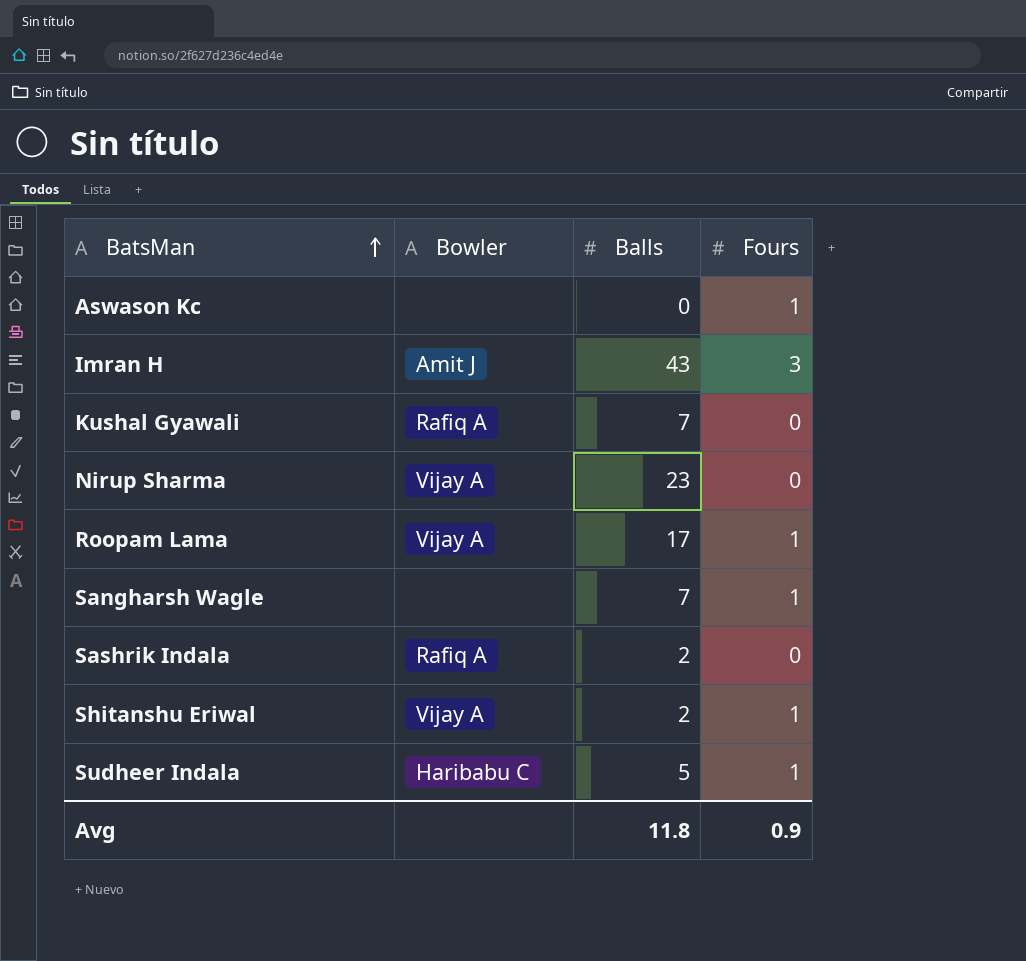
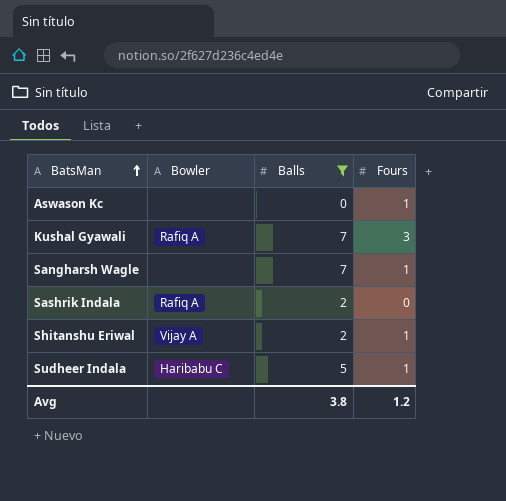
filter: none -> Balls <= 7
Kushal Gyawali | Fours: 0 -> 3
Avg | Balls: 11.8 -> 3.8
Avg | Fours: 0.9 -> 1.2

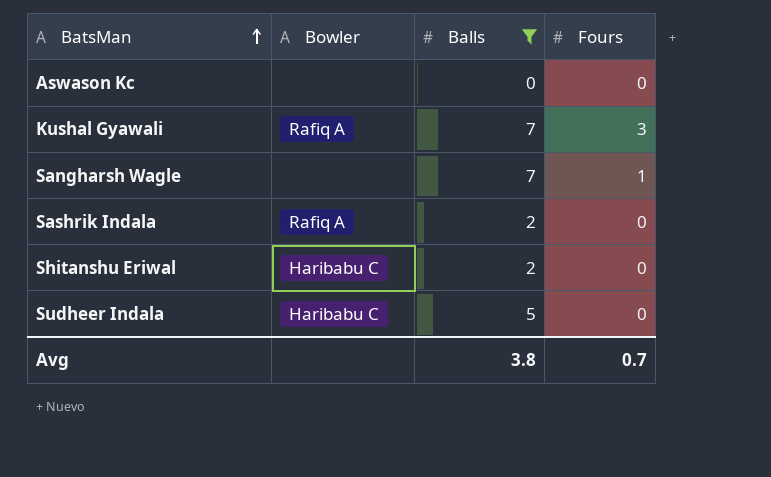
Aswason Kc | Fours: 1 -> 0
Shitanshu Eriwal | Bowler: Vijay A -> Haribabu C
Shitanshu Eriwal | Fours: 1 -> 0
Sudheer Indala | Fours: 1 -> 0
Avg | Fours: 1.2 -> 0.7

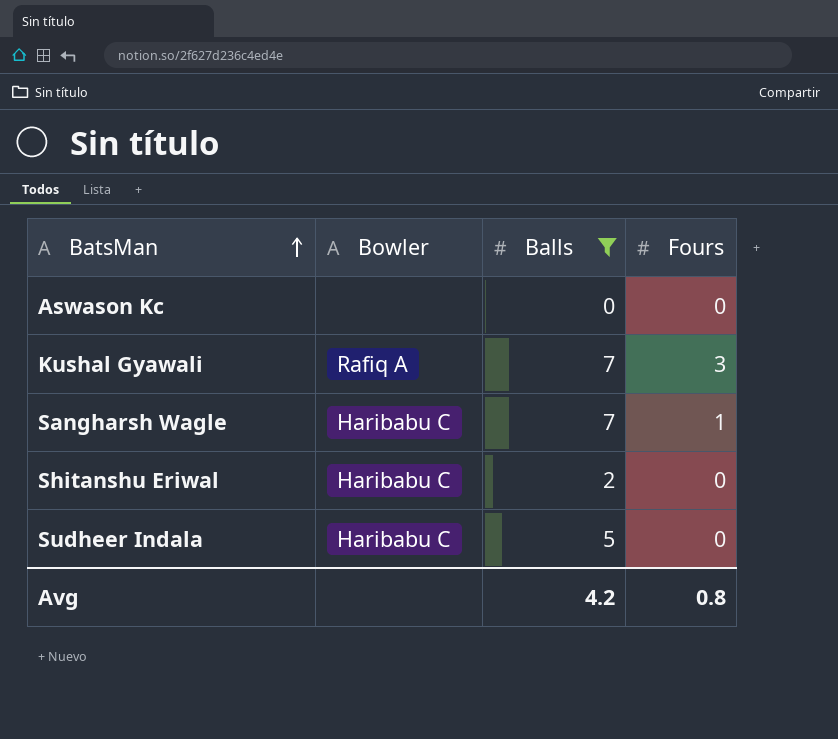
row Sashrik Indala: Rafiq A | 2 | 0 -> none
Sangharsh Wagle | Bowler: none -> Haribabu C
Avg | Balls: 3.8 -> 4.2
Avg | Fours: 0.7 -> 0.8

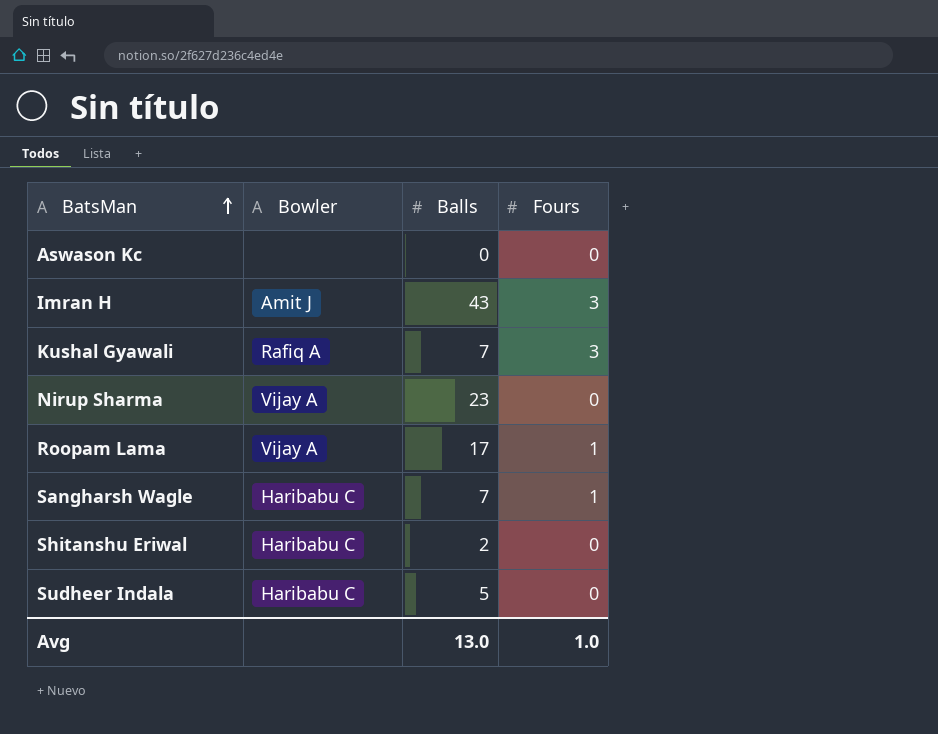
filter: Balls <= 7 -> none
Avg | Balls: 4.2 -> 13.0
Avg | Fours: 0.8 -> 1.0

